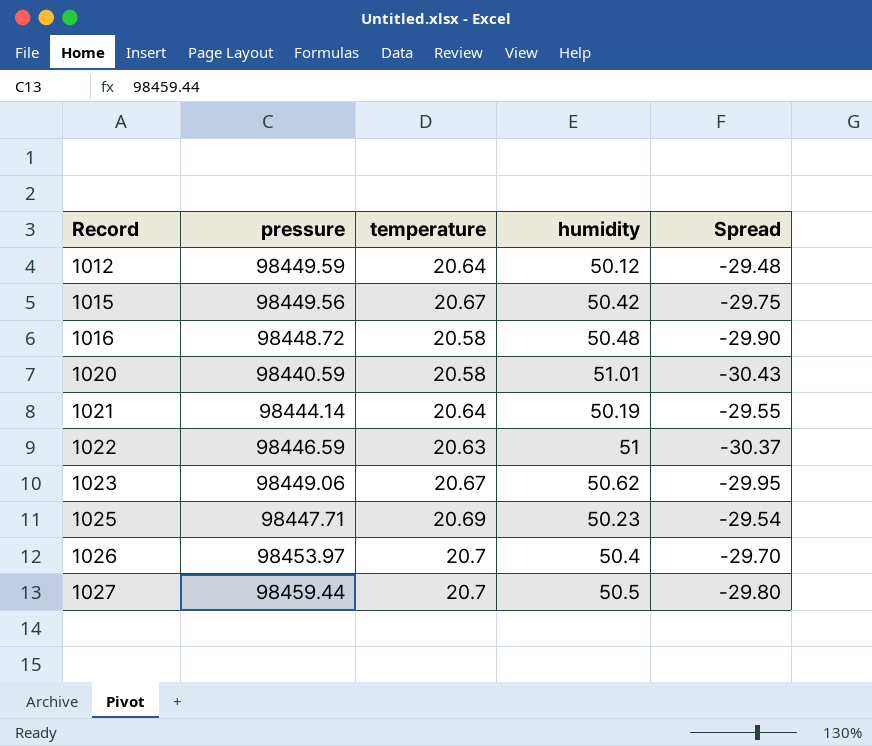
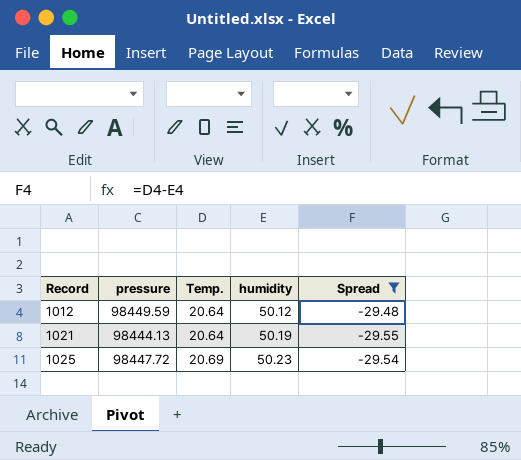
filter: none -> Spread >= -29.55
column name: temperature -> Temp.
1021 | pressure: 98444.14 -> 98444.13
1025 | pressure: 98447.71 -> 98447.72

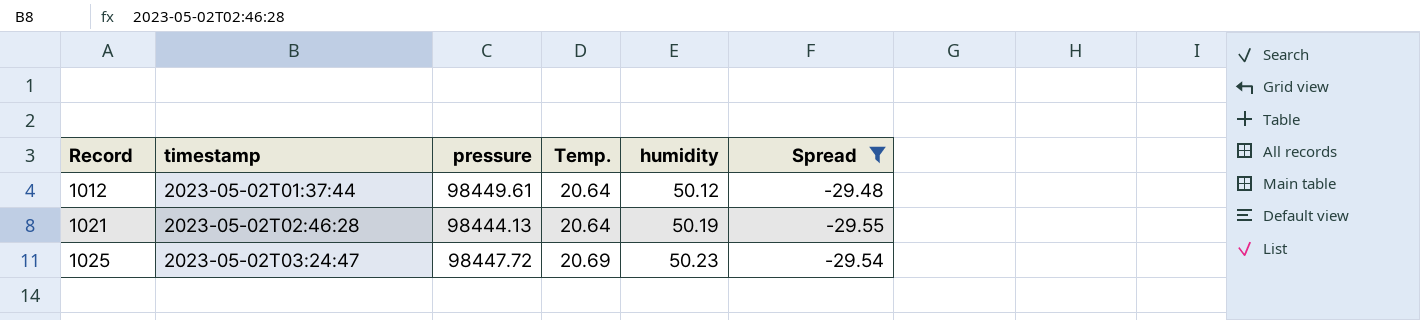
column timestamp | position: none -> 2
1012 | pressure: 98449.59 -> 98449.61

